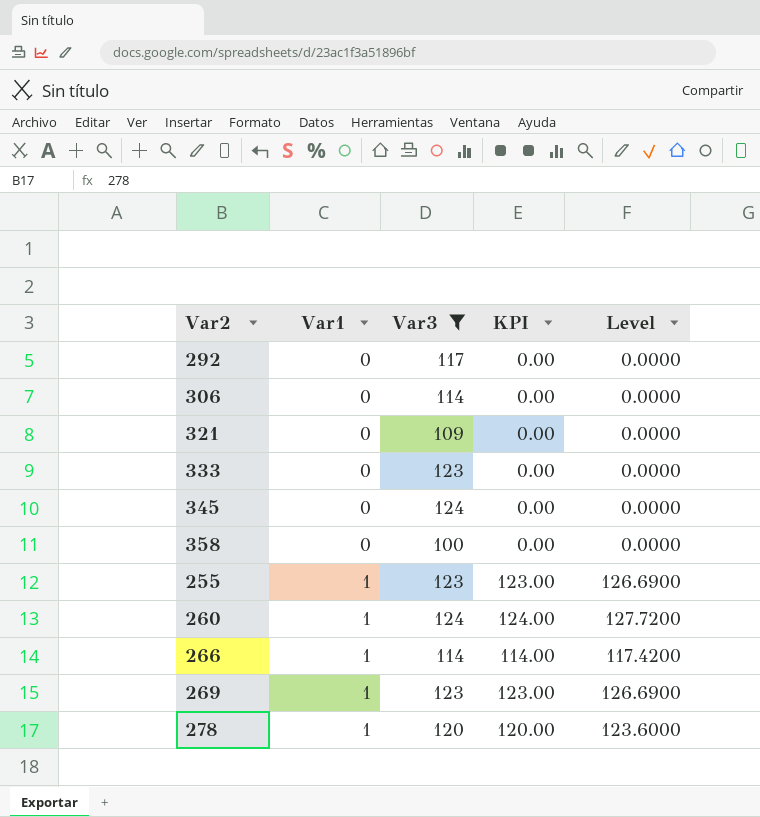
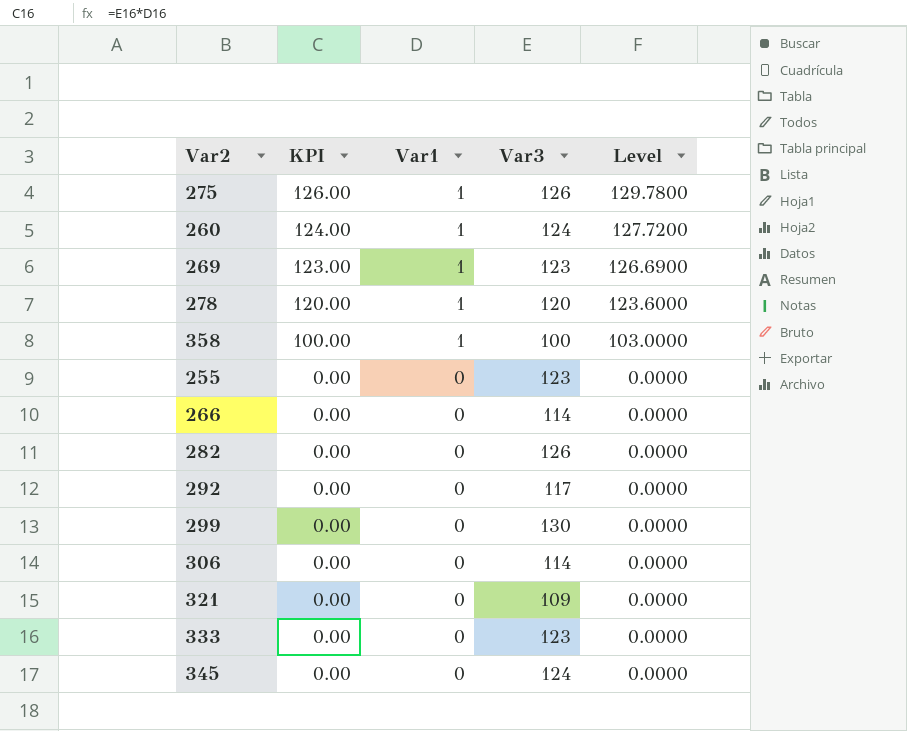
filter: Var3 <= 124 -> none
row order: Var1 ascending -> KPI descending
column KPI | position: 4 -> 2
358 | KPI: 0.00 -> 100.00
358 | Var1: 0 -> 1
358 | Level: 0.0000 -> 103.0000
255 | KPI: 123.00 -> 0.00
255 | Var1: 1 -> 0
255 | Level: 126.6900 -> 0.0000
266 | KPI: 114.00 -> 0.00
266 | Var1: 1 -> 0
266 | Level: 117.4200 -> 0.0000

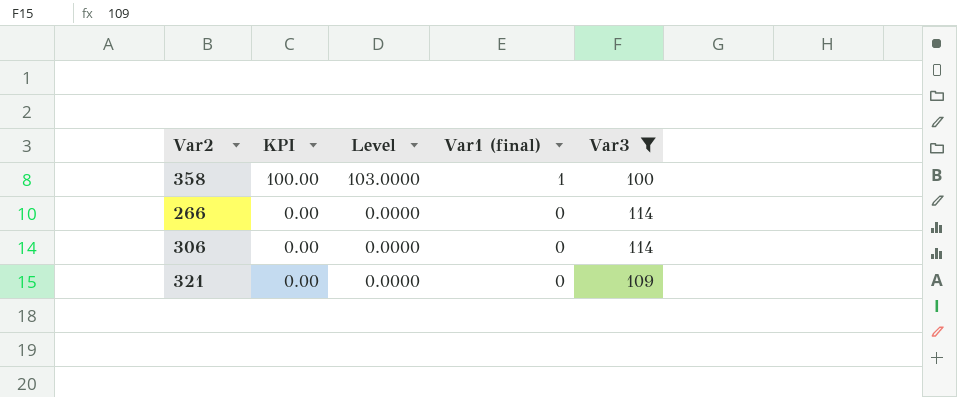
filter: none -> Var3 <= 114
column Level | position: 5 -> 3
column name: Var1 -> Var1 (final)

